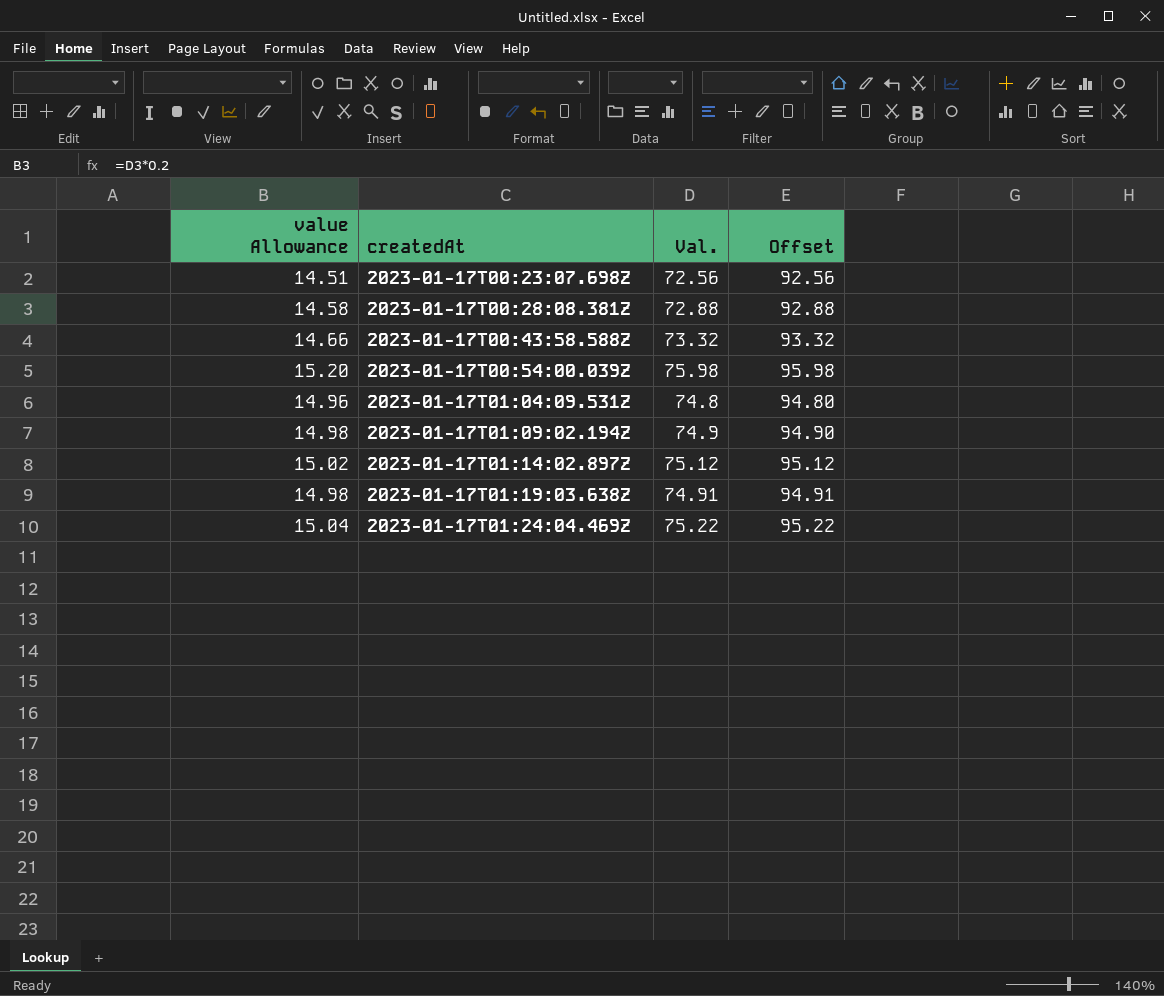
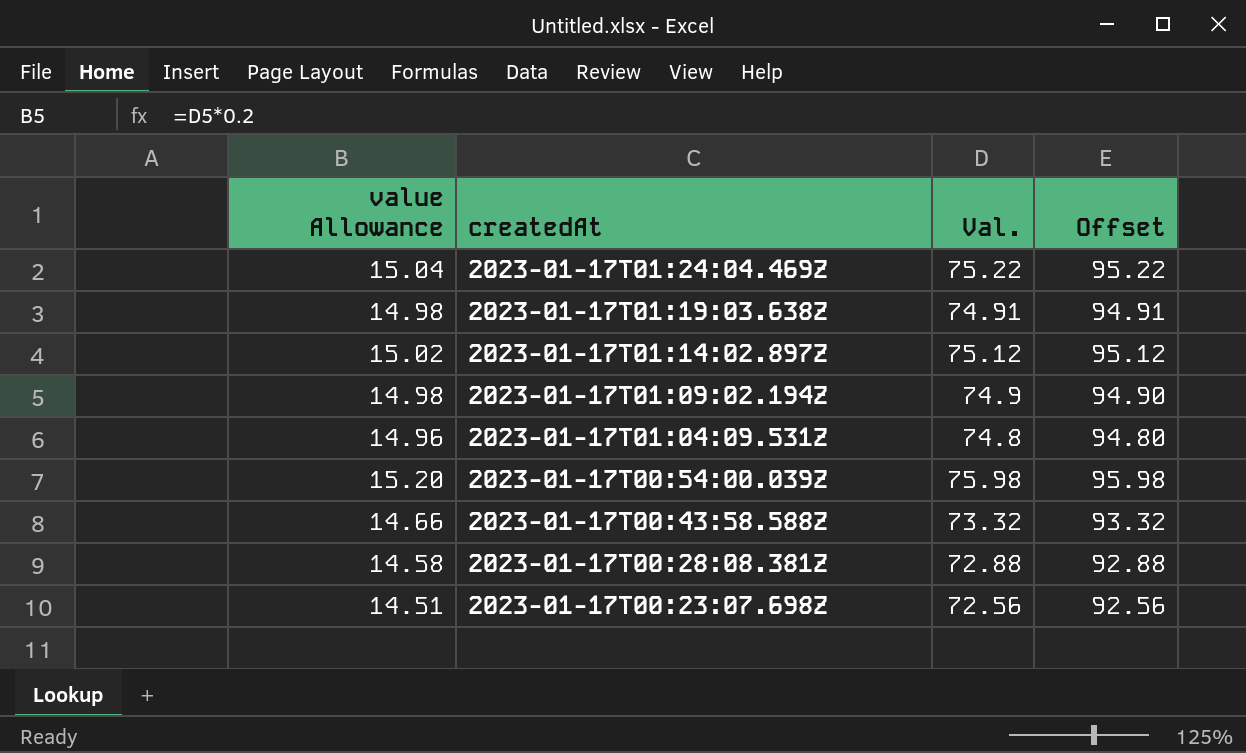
row order: createdAt ascending -> createdAt descending

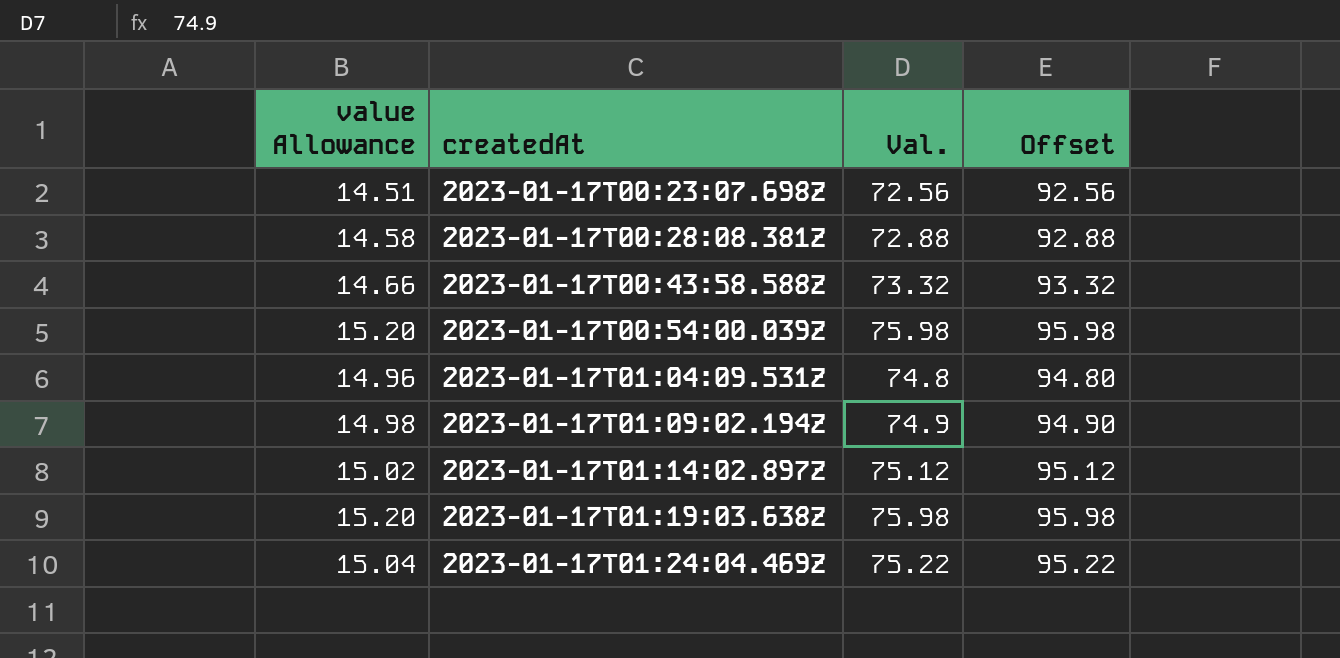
row order: createdAt descending -> createdAt ascending
2023-01-17T01:19:03.638Z | value Allowance: 14.98 -> 15.20
2023-01-17T01:19:03.638Z | Val.: 74.91 -> 75.98
2023-01-17T01:19:03.638Z | Offset: 94.91 -> 95.98

